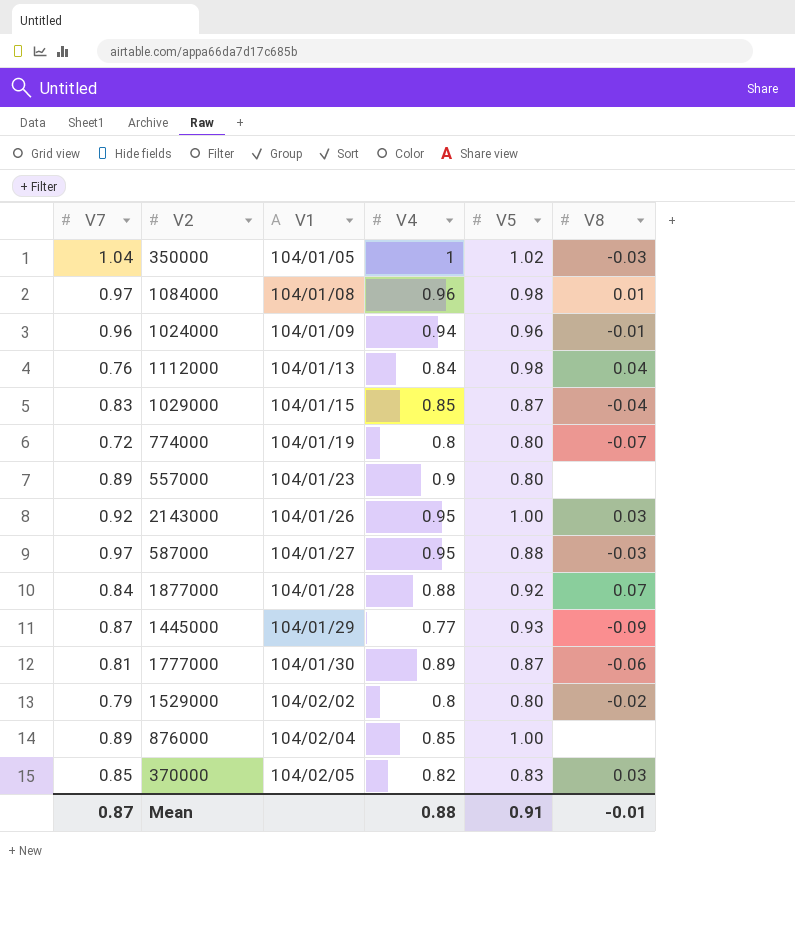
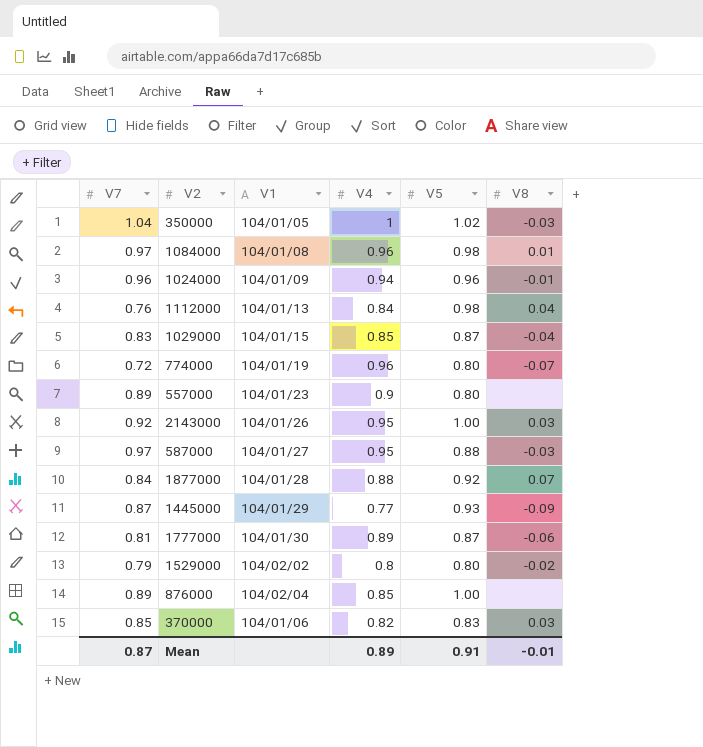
774000 | V4: 0.8 -> 0.96
370000 | V1: 104/02/05 -> 104/01/06
Mean | V4: 0.88 -> 0.89

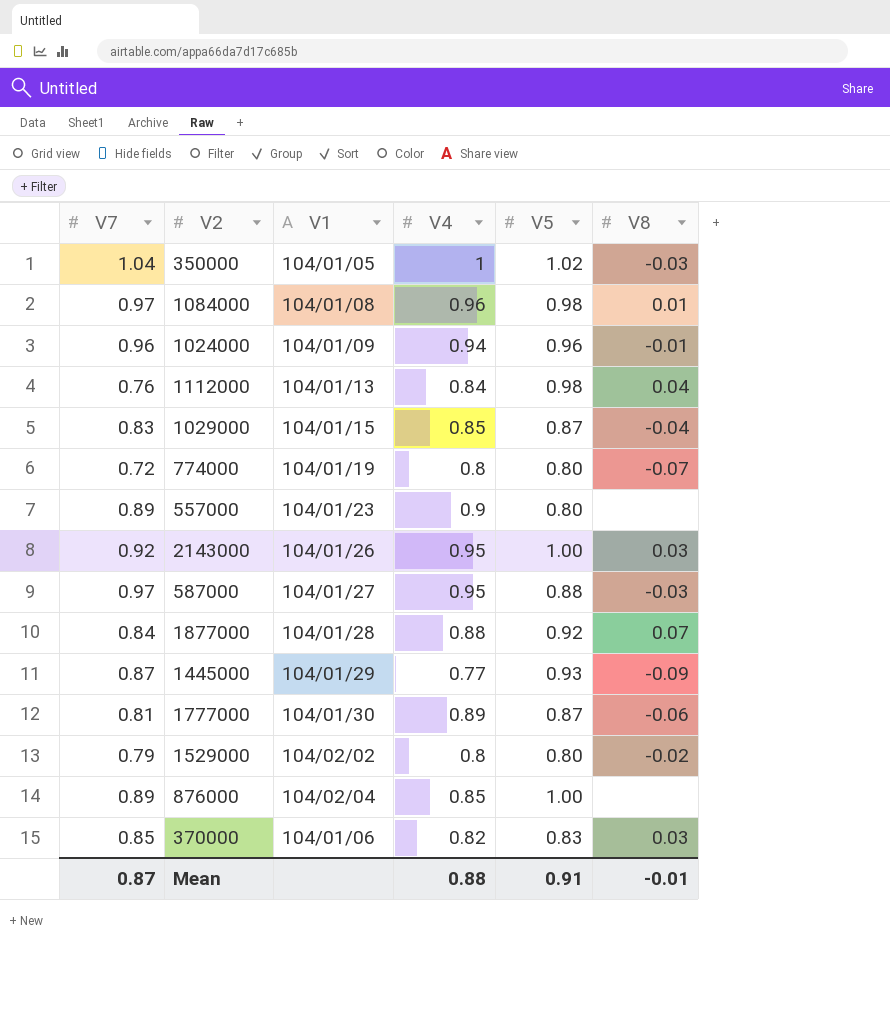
774000 | V4: 0.96 -> 0.8
Mean | V4: 0.89 -> 0.88

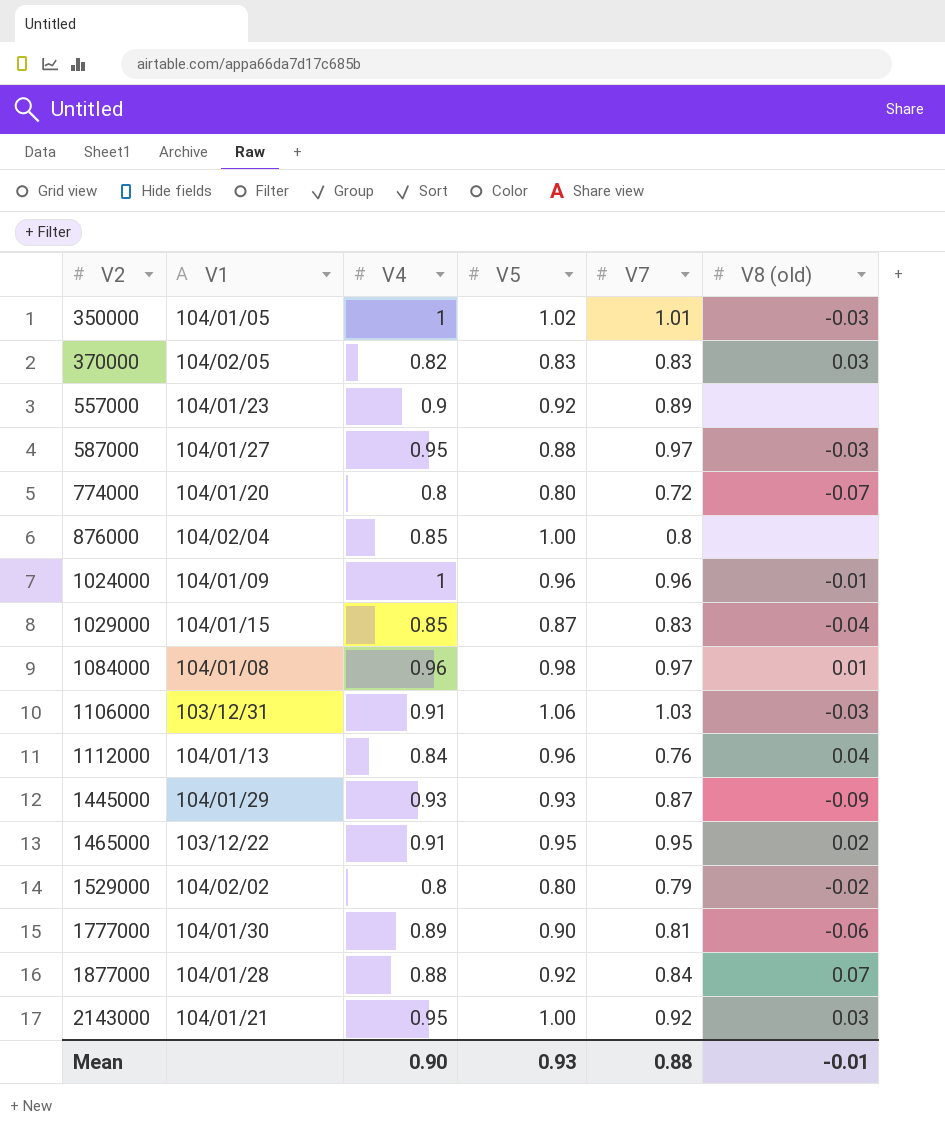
row order: none -> V2 ascending
column V7 | position: 1 -> 5
column name: V8 -> V8 (old)
350000 | V7: 1.04 -> 1.01
370000 | V1: 104/01/06 -> 104/02/05
370000 | V7: 0.85 -> 0.83
557000 | V5: 0.80 -> 0.92
774000 | V1: 104/01/19 -> 104/01/20
876000 | V7: 0.89 -> 0.8
1024000 | V4: 0.94 -> 1
row 1106000: none -> 103/12/31 | 0.91 | 1.06 | 1.03 | -0.03
1112000 | V5: 0.98 -> 0.96
1445000 | V4: 0.77 -> 0.93
row 1465000: none -> 103/12/22 | 0.91 | 0.95 | 0.95 | 0.02
1777000 | V5: 0.87 -> 0.90
2143000 | V1: 104/01/26 -> 104/01/21
Mean | V4: 0.88 -> 0.90
Mean | V5: 0.91 -> 0.93
Mean | V7: 0.87 -> 0.88

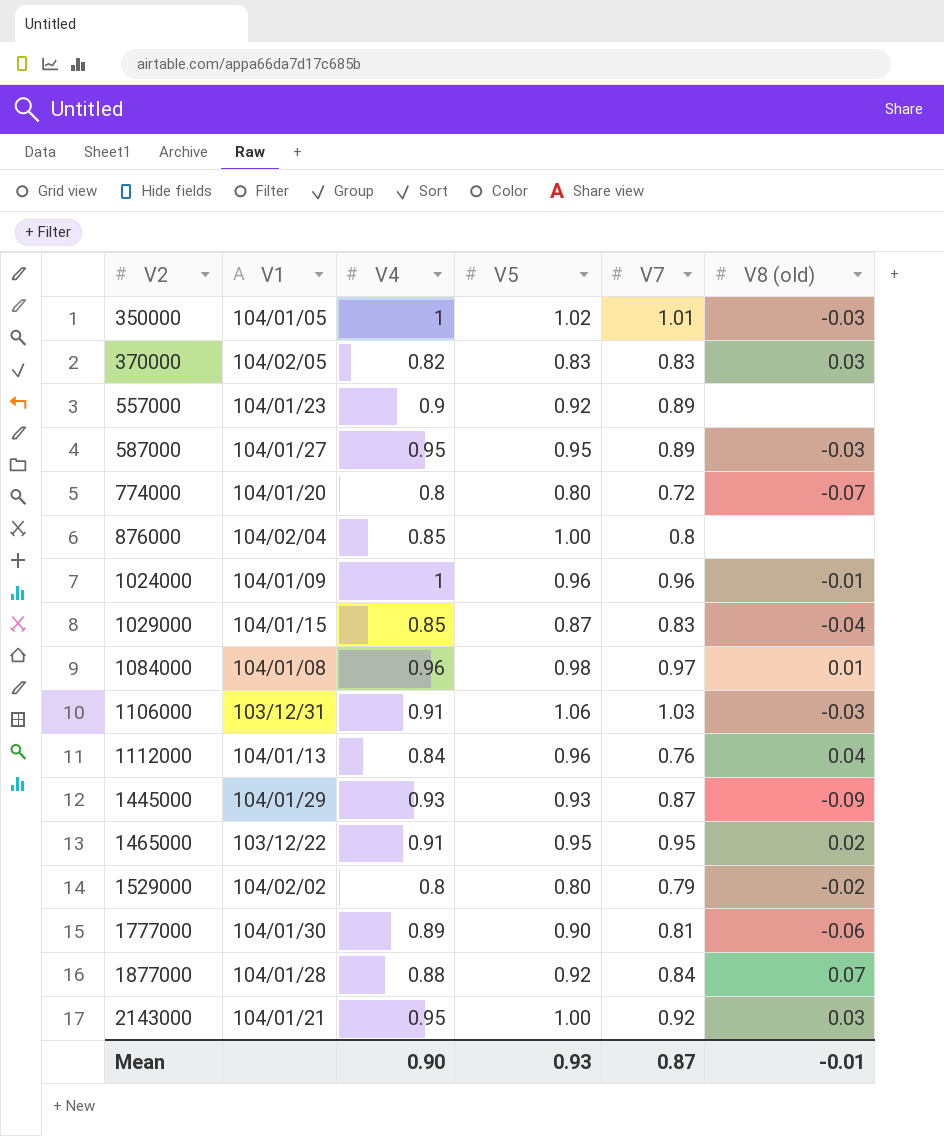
587000 | V5: 0.88 -> 0.95
587000 | V7: 0.97 -> 0.89
Mean | V7: 0.88 -> 0.87

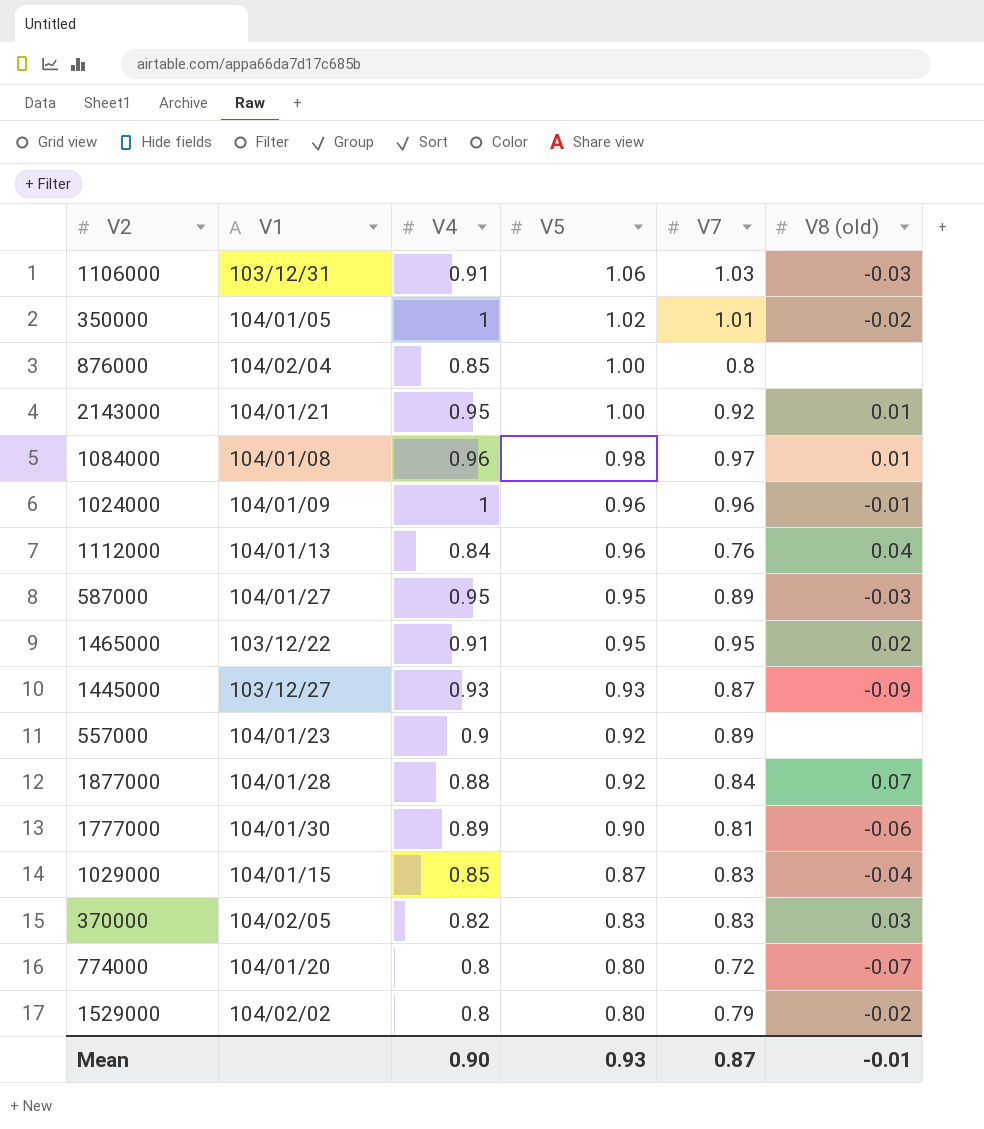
row order: V2 ascending -> V5 descending
350000 | V8 (old): -0.03 -> -0.02
2143000 | V8 (old): 0.03 -> 0.01
1445000 | V1: 104/01/29 -> 103/12/27

